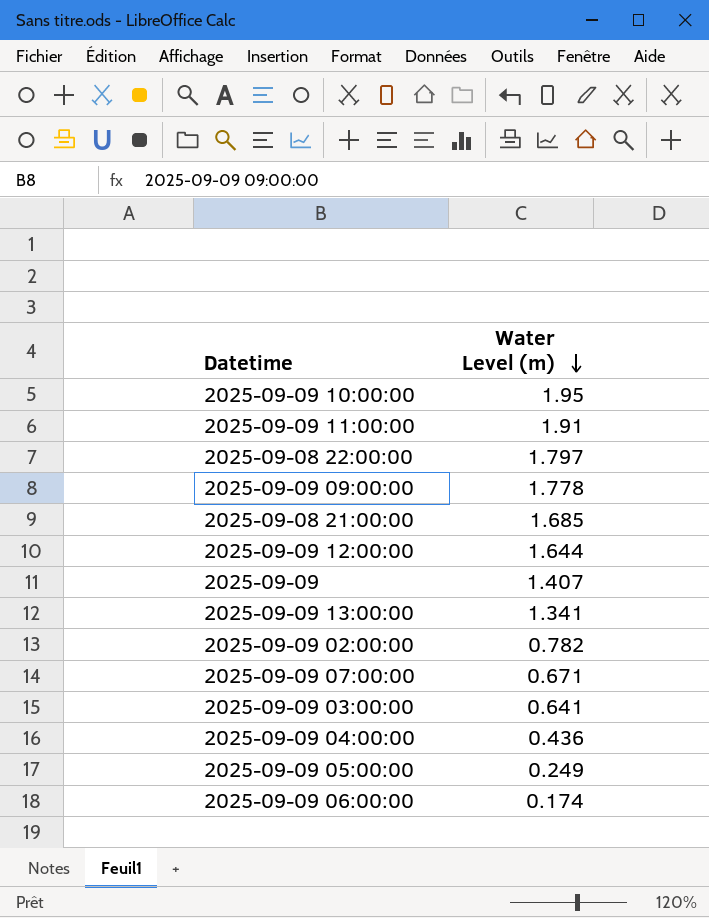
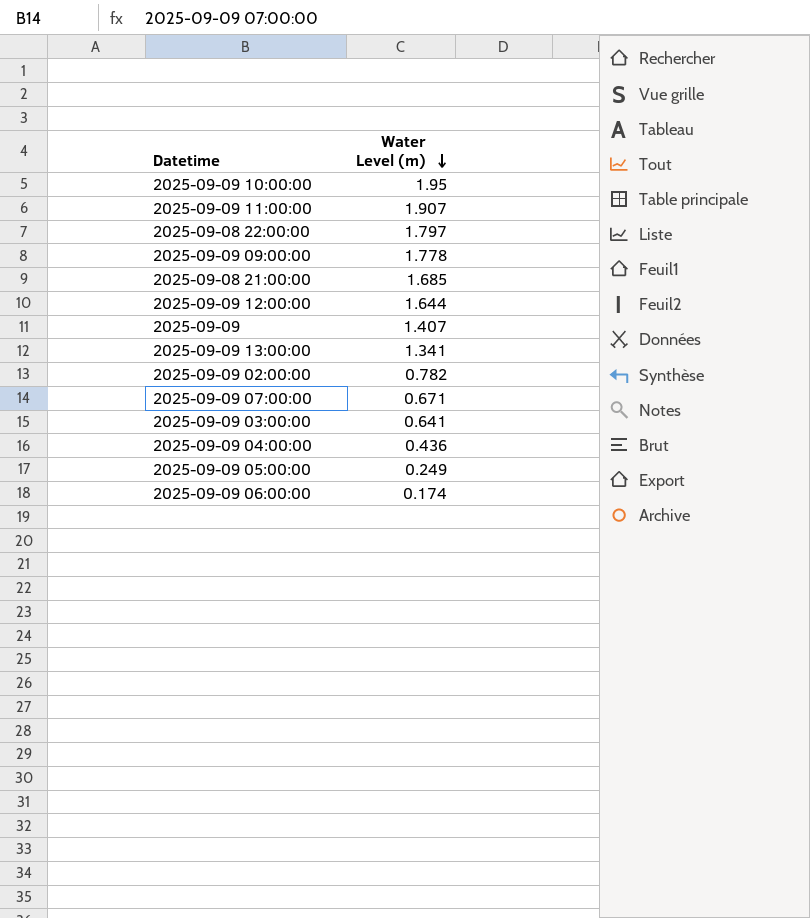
2025-09-09 11:00:00 | Water Level (m): 1.91 -> 1.907

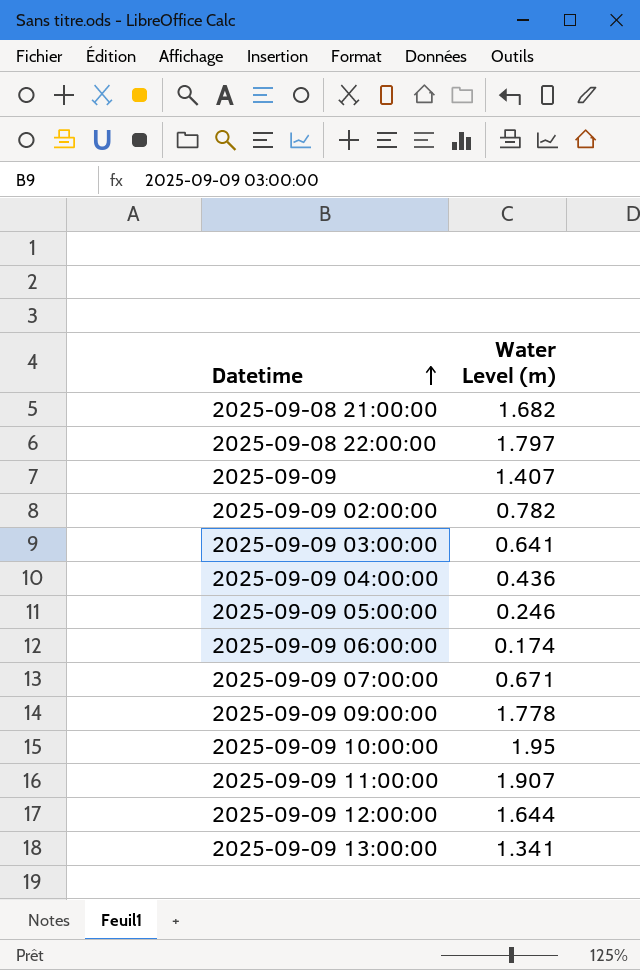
row order: Water Level (m) descending -> Datetime ascending
2025-09-08 21:00:00 | Water Level (m): 1.685 -> 1.682
2025-09-09 05:00:00 | Water Level (m): 0.249 -> 0.246

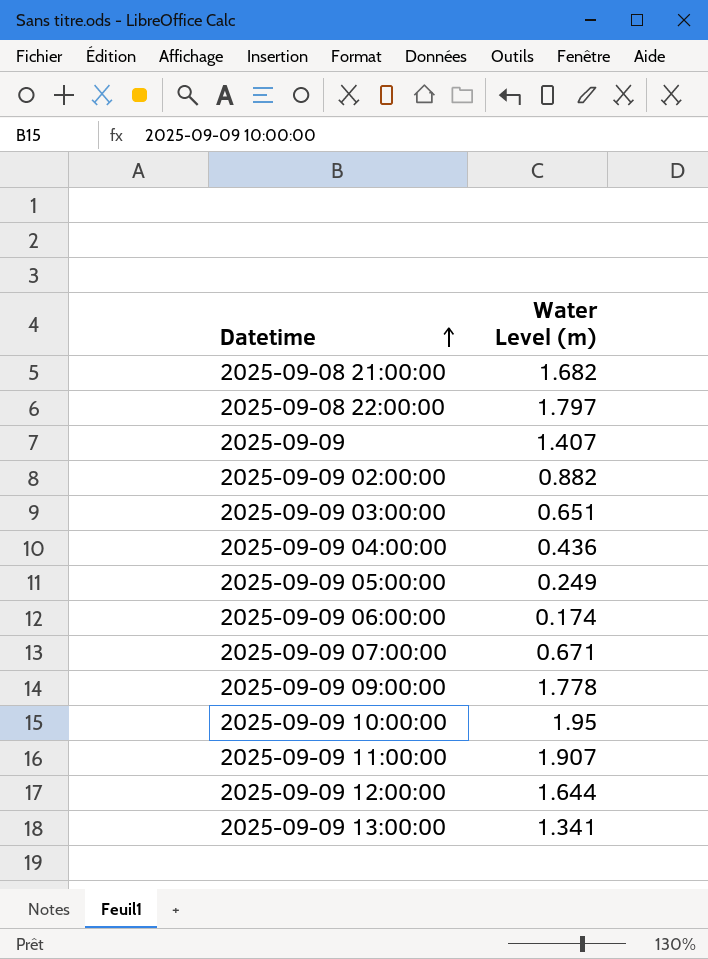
2025-09-09 02:00:00 | Water Level (m): 0.782 -> 0.882
2025-09-09 03:00:00 | Water Level (m): 0.641 -> 0.651
2025-09-09 05:00:00 | Water Level (m): 0.246 -> 0.249

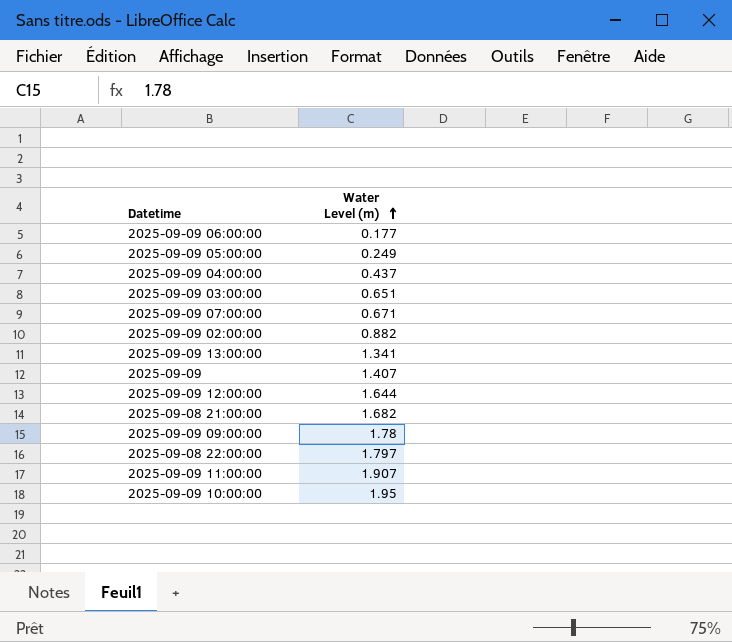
row order: Datetime ascending -> Water Level (m) ascending
2025-09-09 06:00:00 | Water Level (m): 0.174 -> 0.177
2025-09-09 04:00:00 | Water Level (m): 0.436 -> 0.437
2025-09-09 09:00:00 | Water Level (m): 1.778 -> 1.78

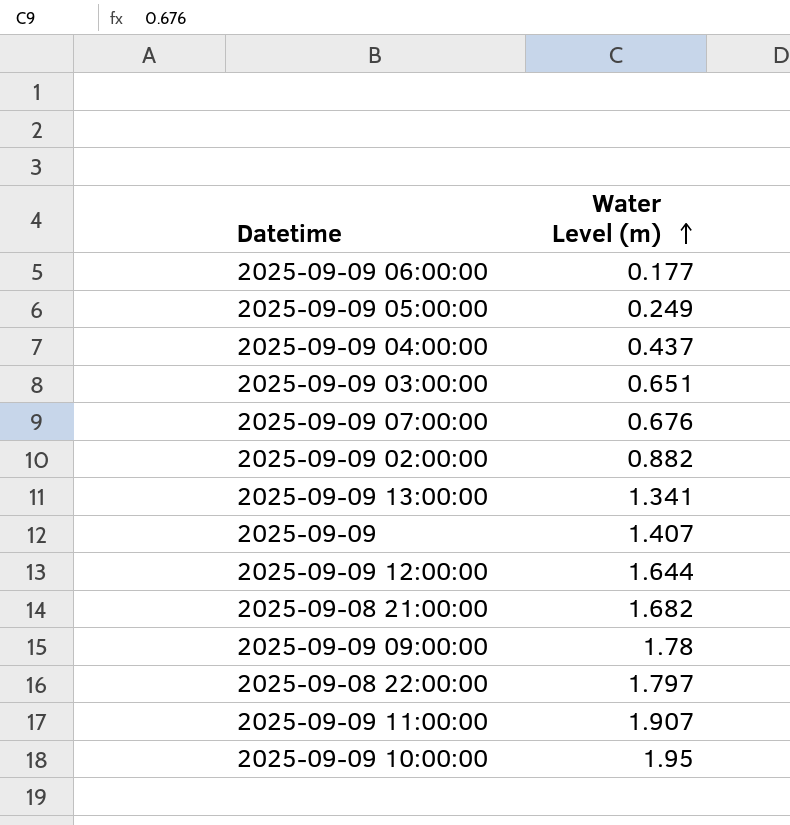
2025-09-09 07:00:00 | Water Level (m): 0.671 -> 0.676

